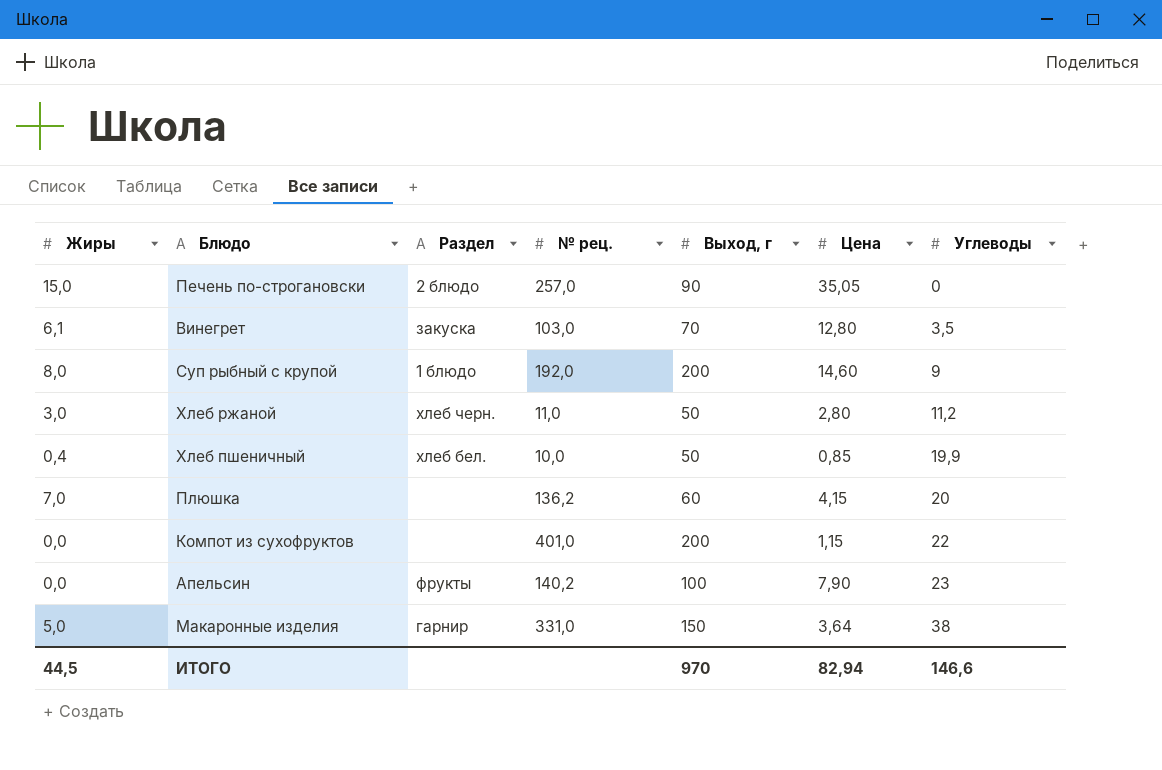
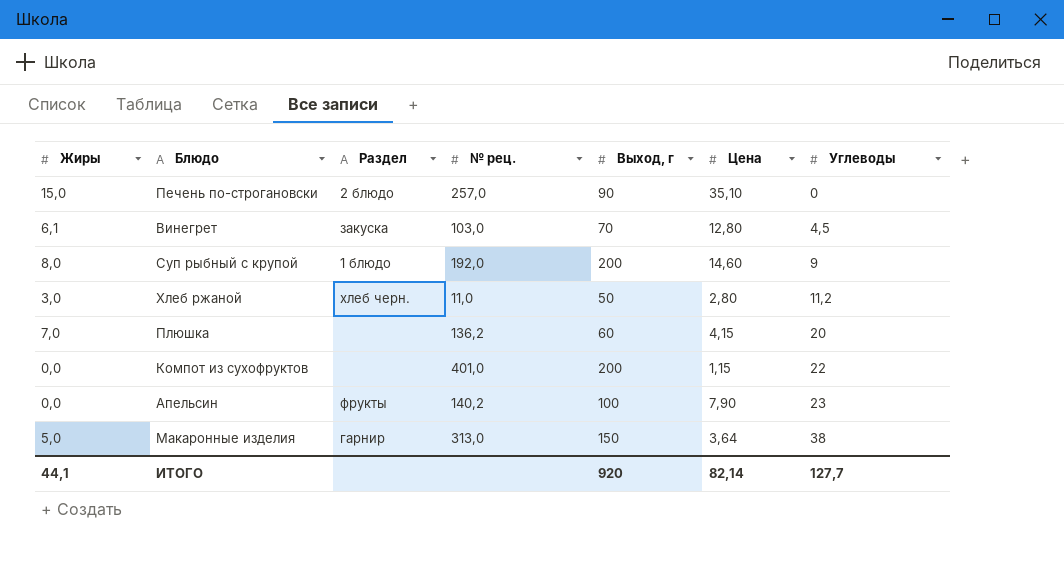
row Хлеб пшеничный: 0,4 | хлеб бел. | 10,0 | 50 | 0,85 | 19,9 -> none
Печень по-строгановски | Цена: 35,05 -> 35,10
Винегрет | Углеводы: 3,5 -> 4,5
Макаронные изделия | № рец.: 331,0 -> 313,0
ИТОГО | Жиры: 44,5 -> 44,1
ИТОГО | Выход, г: 970 -> 920
ИТОГО | Цена: 82,94 -> 82,14
ИТОГО | Углеводы: 146,6 -> 127,7

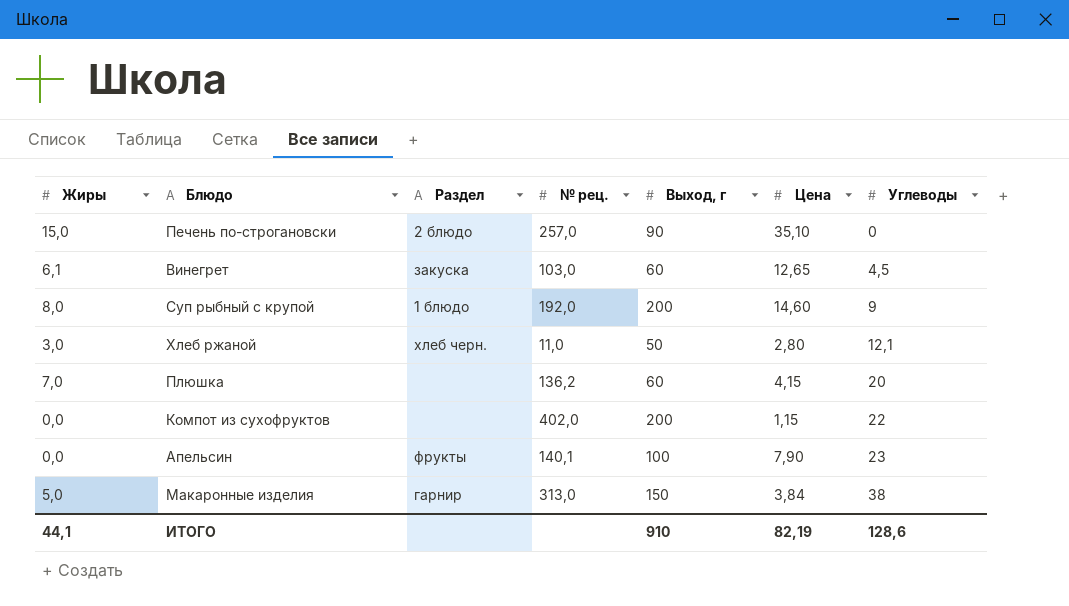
Винегрет | Выход, г: 70 -> 60
Винегрет | Цена: 12,80 -> 12,65
Хлеб ржаной | Углеводы: 11,2 -> 12,1
Компот из сухофруктов | № рец.: 401,0 -> 402,0
Апельсин | № рец.: 140,2 -> 140,1
Макаронные изделия | Цена: 3,64 -> 3,84
ИТОГО | Выход, г: 920 -> 910
ИТОГО | Цена: 82,14 -> 82,19
ИТОГО | Углеводы: 127,7 -> 128,6

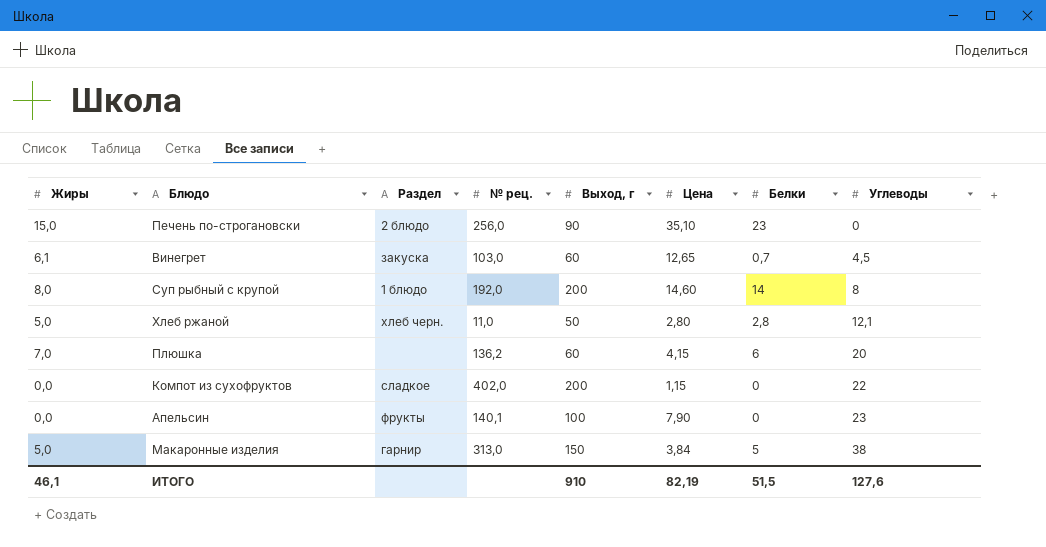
column Белки | position: none -> 7
Печень по-строгановски | № рец.: 257,0 -> 256,0
Суп рыбный с крупой | Углеводы: 9 -> 8
Хлеб ржаной | Жиры: 3,0 -> 5,0
Компот из сухофруктов | Раздел: none -> сладкое
ИТОГО | Жиры: 44,1 -> 46,1
ИТОГО | Углеводы: 128,6 -> 127,6

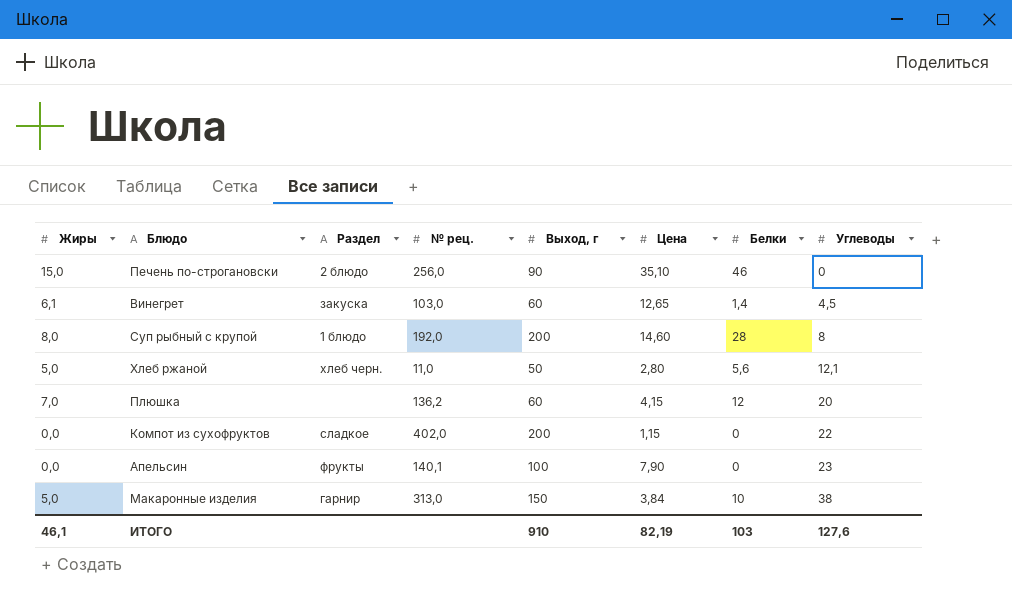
Печень по-строгановски | Белки: 23 -> 46
Винегрет | Белки: 0,7 -> 1,4
Суп рыбный с крупой | Белки: 14 -> 28
Хлеб ржаной | Белки: 2,8 -> 5,6
Плюшка | Белки: 6 -> 12
Макаронные изделия | Белки: 5 -> 10
ИТОГО | Белки: 51,5 -> 103

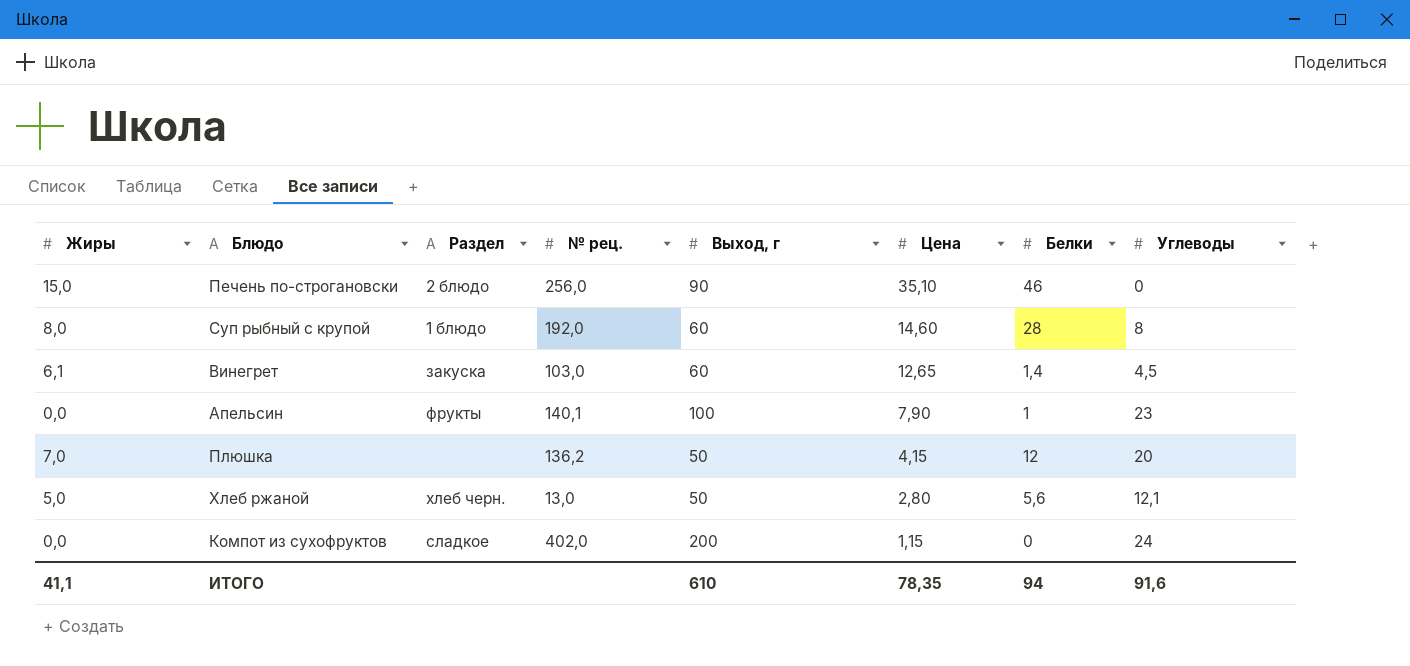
row order: Углеводы ascending -> Цена descending
row Макаронные изделия: 5,0 | гарнир | 313,0 | 150 | 3,84 | 10 | 38 -> none
Суп рыбный с крупой | Выход, г: 200 -> 60
Апельсин | Белки: 0 -> 1
Плюшка | Выход, г: 60 -> 50
Хлеб ржаной | № рец.: 11,0 -> 13,0
Компот из сухофруктов | Углеводы: 22 -> 24
ИТОГО | Жиры: 46,1 -> 41,1
ИТОГО | Выход, г: 910 -> 610
ИТОГО | Цена: 82,19 -> 78,35
ИТОГО | Белки: 103 -> 94
ИТОГО | Углеводы: 127,6 -> 91,6

